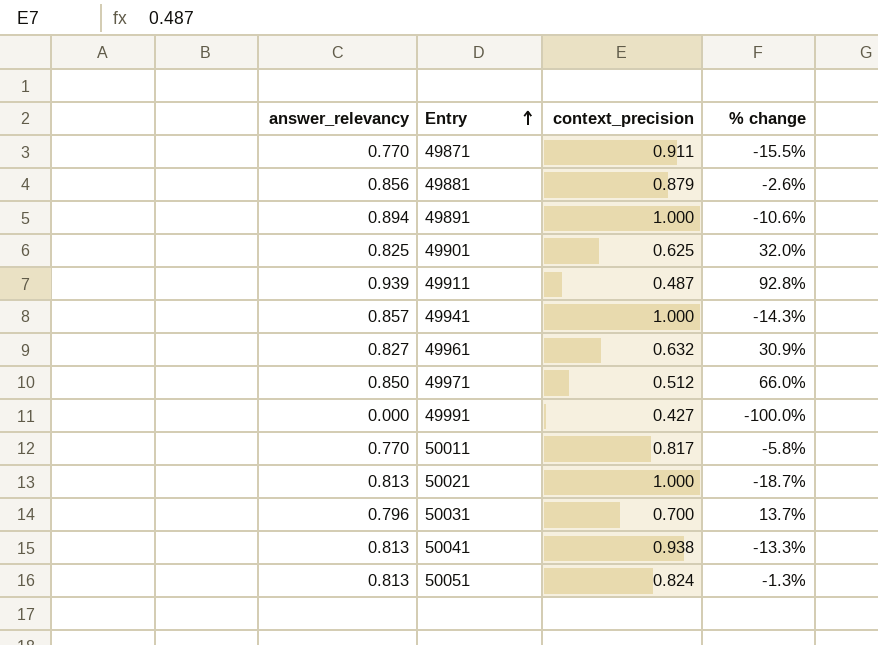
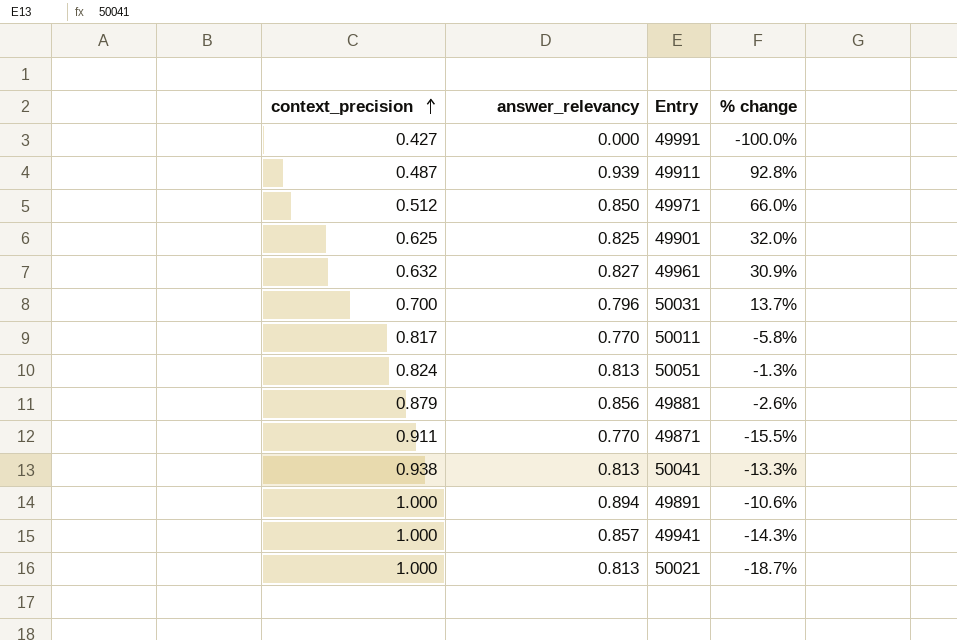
row order: Entry ascending -> context_precision ascending
column context_precision | position: 3 -> 1

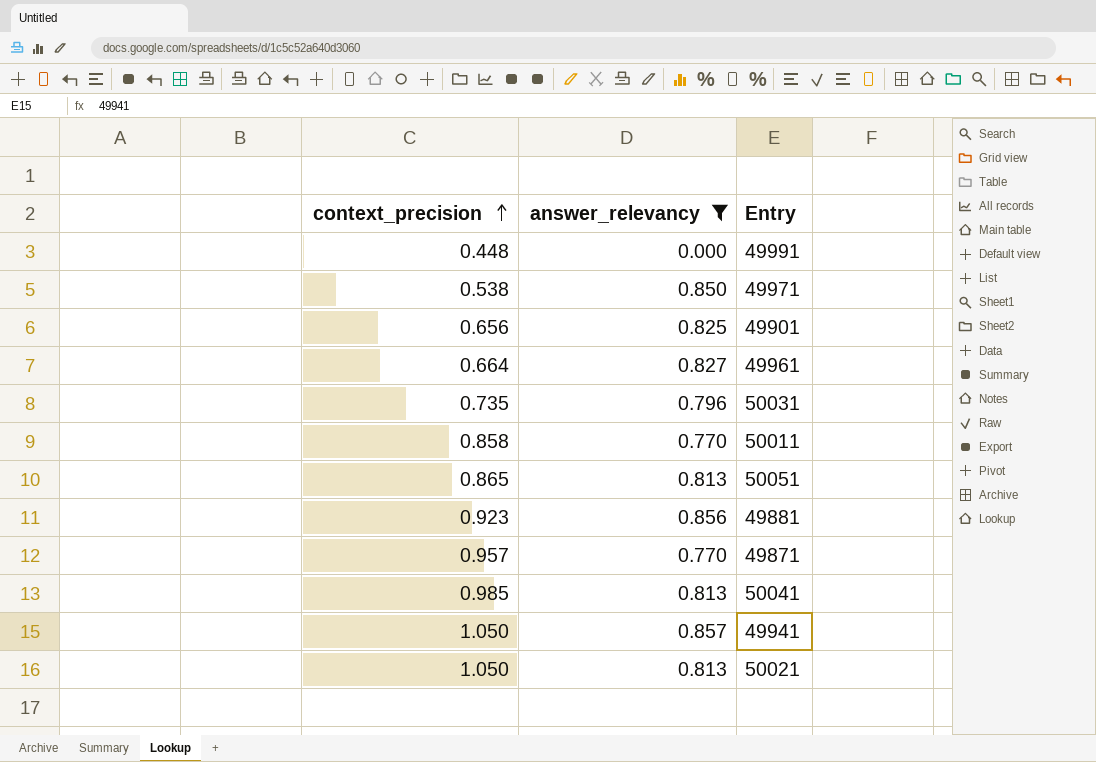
filter: none -> answer_relevancy <= 0.857
column % change | formula: ([answer_relevancy] - [context_precision]) / [context_precision] -> none
49991 | context_precision: 0.427 -> 0.448
49971 | context_precision: 0.512 -> 0.538
49901 | context_precision: 0.625 -> 0.656
49961 | context_precision: 0.632 -> 0.664
50031 | context_precision: 0.700 -> 0.735
50011 | context_precision: 0.817 -> 0.858
50051 | context_precision: 0.824 -> 0.865
49881 | context_precision: 0.879 -> 0.923
49871 | context_precision: 0.911 -> 0.957
50041 | context_precision: 0.938 -> 0.985
49941 | context_precision: 1.000 -> 1.050
50021 | context_precision: 1.000 -> 1.050

